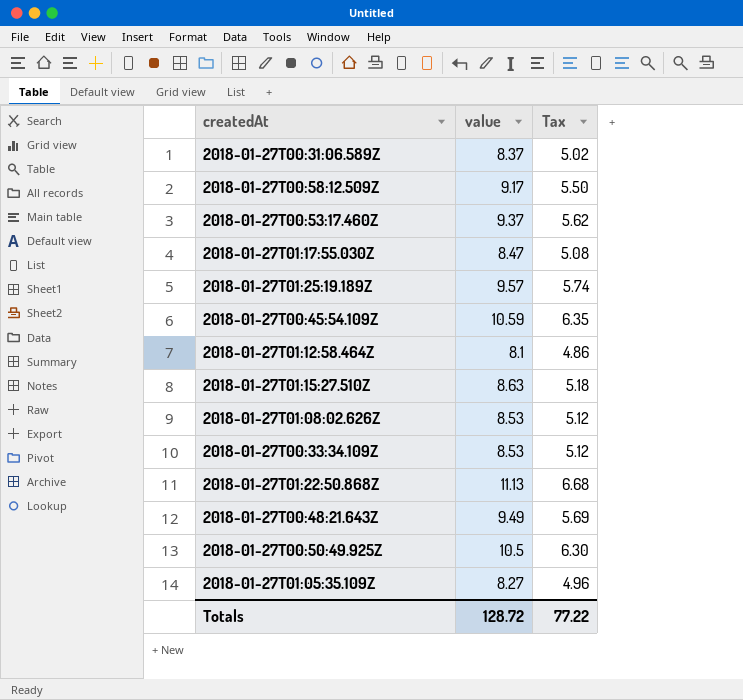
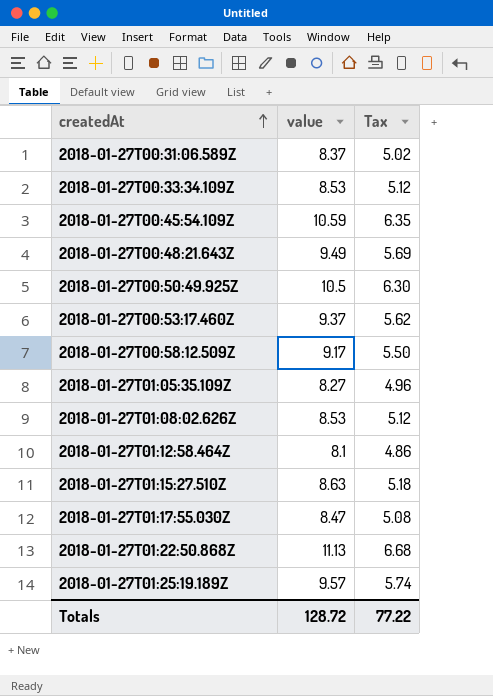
row order: none -> createdAt ascending

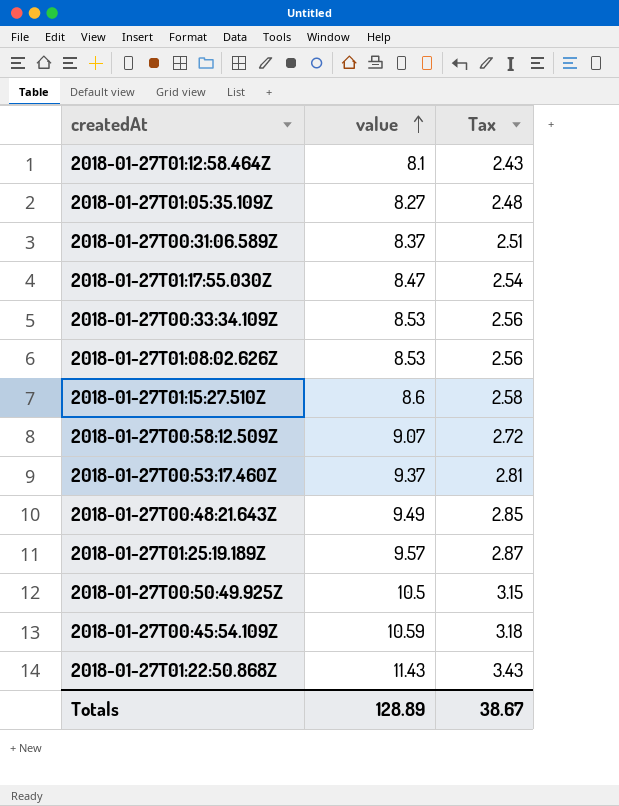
row order: createdAt ascending -> value ascending
column Tax | formula: [value] * 0.6 -> [value] * 0.3
2018-01-27T01:15:27.510Z | value: 8.63 -> 8.6
2018-01-27T00:58:12.509Z | value: 9.17 -> 9.07
2018-01-27T01:22:50.868Z | value: 11.13 -> 11.43
Totals | value: 128.72 -> 128.89
Totals | Tax: 77.22 -> 38.67

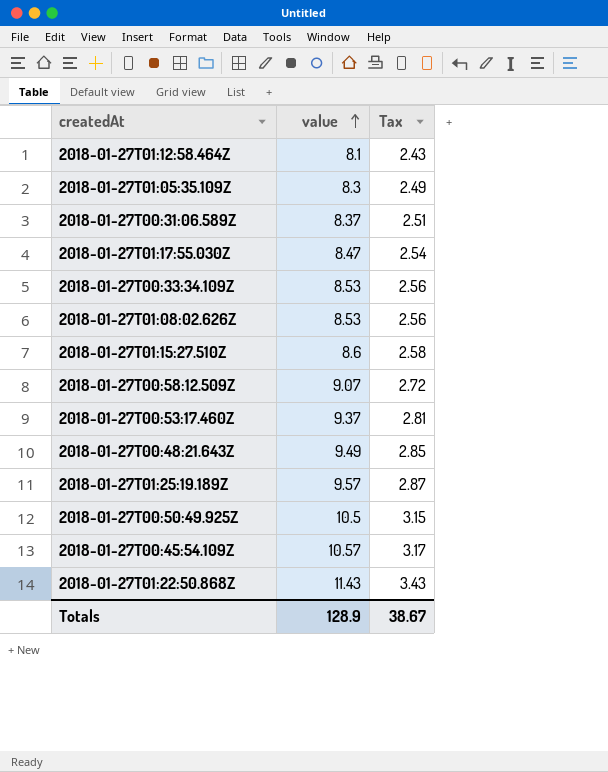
2018-01-27T01:05:35.109Z | value: 8.27 -> 8.3
2018-01-27T01:05:35.109Z | Tax: 2.48 -> 2.49
2018-01-27T00:45:54.109Z | value: 10.59 -> 10.57
2018-01-27T00:45:54.109Z | Tax: 3.18 -> 3.17
Totals | value: 128.89 -> 128.9

